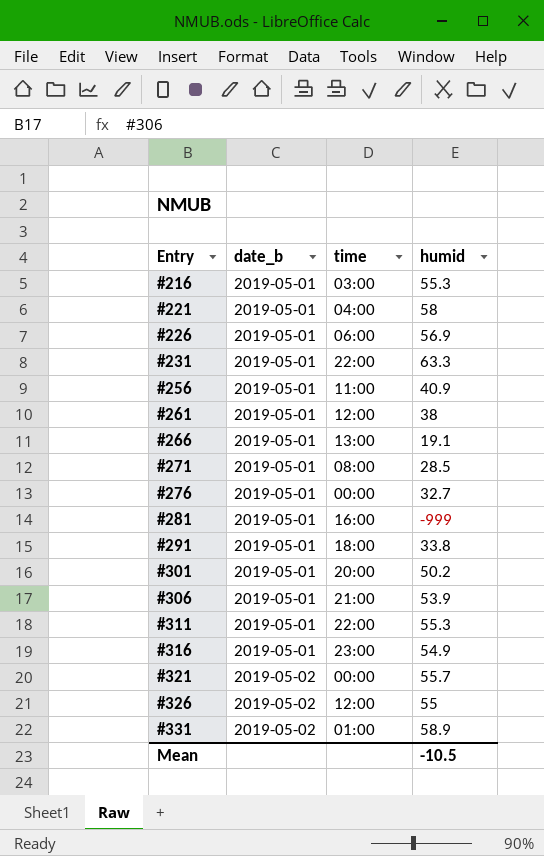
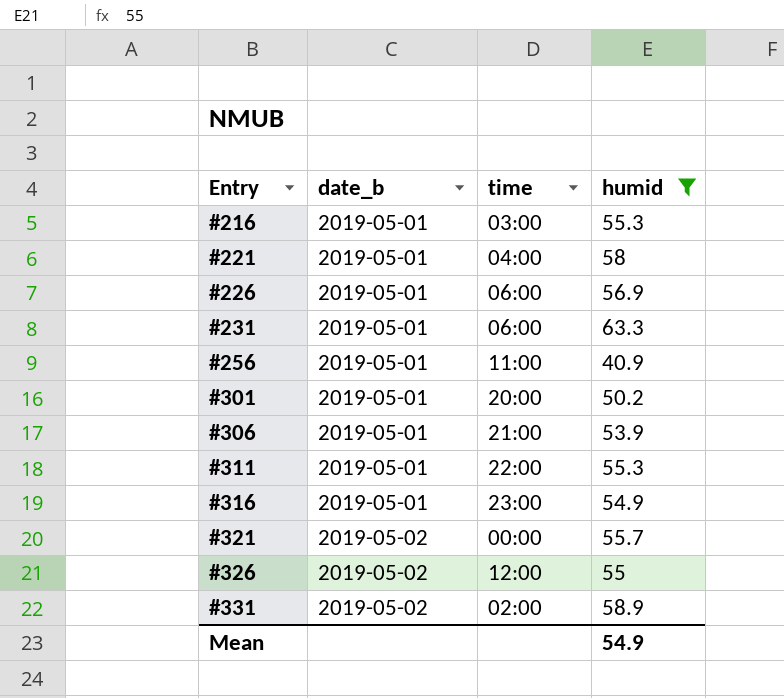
filter: none -> humid >= 40.9
#231 | time: 22:00 -> 06:00
#331 | time: 01:00 -> 02:00
Mean | humid: -10.5 -> 54.9

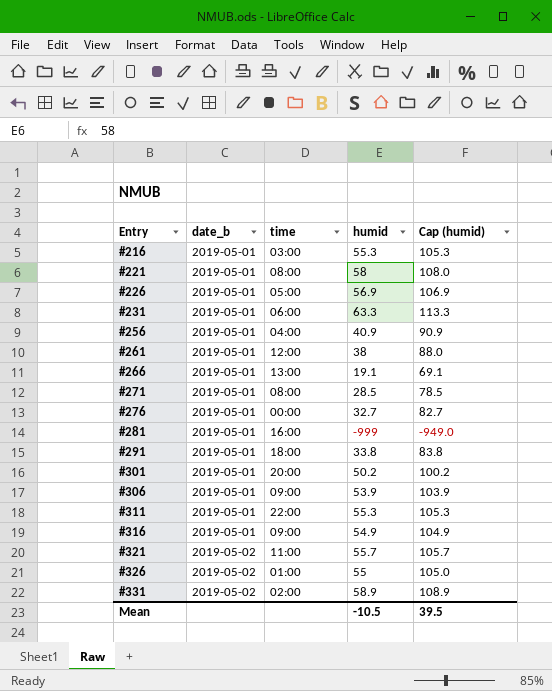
filter: humid >= 40.9 -> none
column Cap (humid) | formula: none -> [humid] + 50
#221 | time: 04:00 -> 08:00
#226 | time: 06:00 -> 05:00
#256 | time: 11:00 -> 04:00
#306 | time: 21:00 -> 09:00
#316 | time: 23:00 -> 09:00
#321 | time: 00:00 -> 11:00
#326 | time: 12:00 -> 01:00
Mean | humid: 54.9 -> -10.5

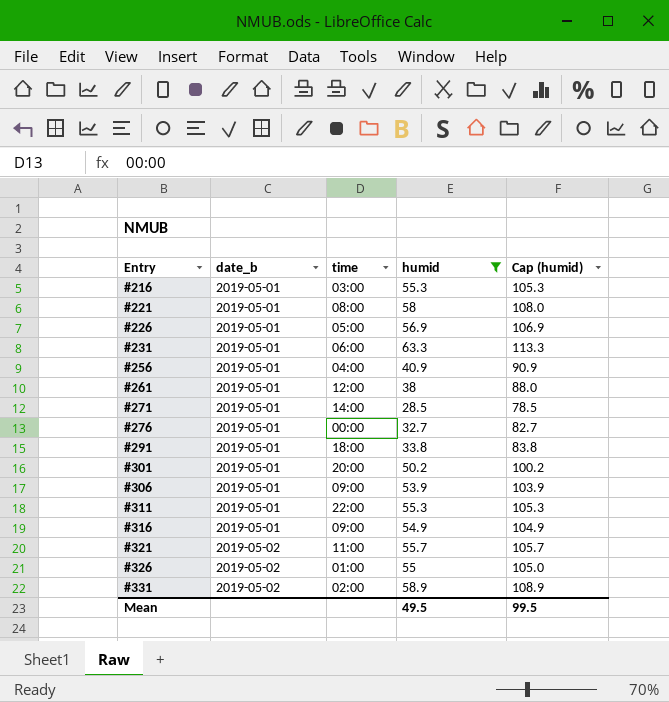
filter: none -> humid >= 28.5
#271 | time: 08:00 -> 14:00
Mean | humid: -10.5 -> 49.5
Mean | Cap (humid): 39.5 -> 99.5

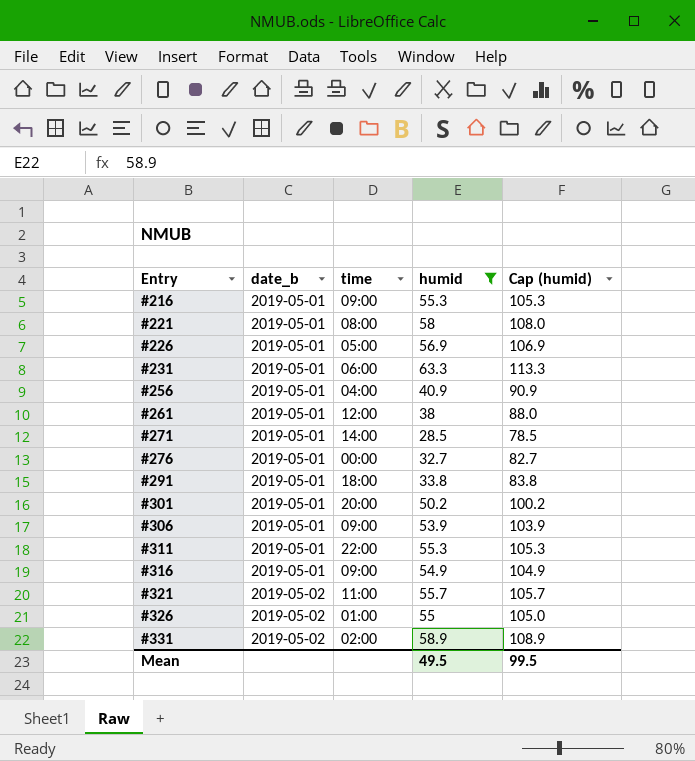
#216 | time: 03:00 -> 09:00

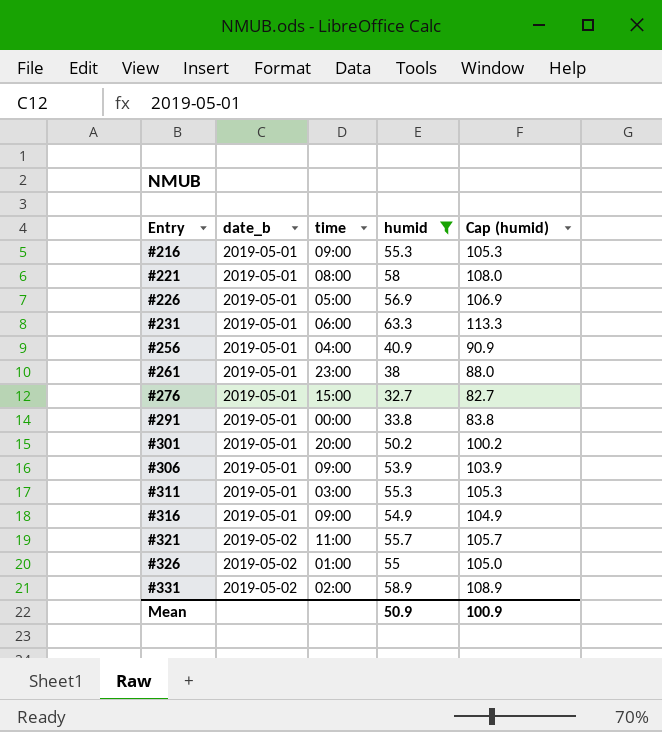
row #271: 2019-05-01 | 14:00 | 28.5 | 78.5 -> none
#261 | time: 12:00 -> 23:00
#276 | time: 00:00 -> 15:00
#291 | time: 18:00 -> 00:00
#311 | time: 22:00 -> 03:00
Mean | humid: 49.5 -> 50.9
Mean | Cap (humid): 99.5 -> 100.9

